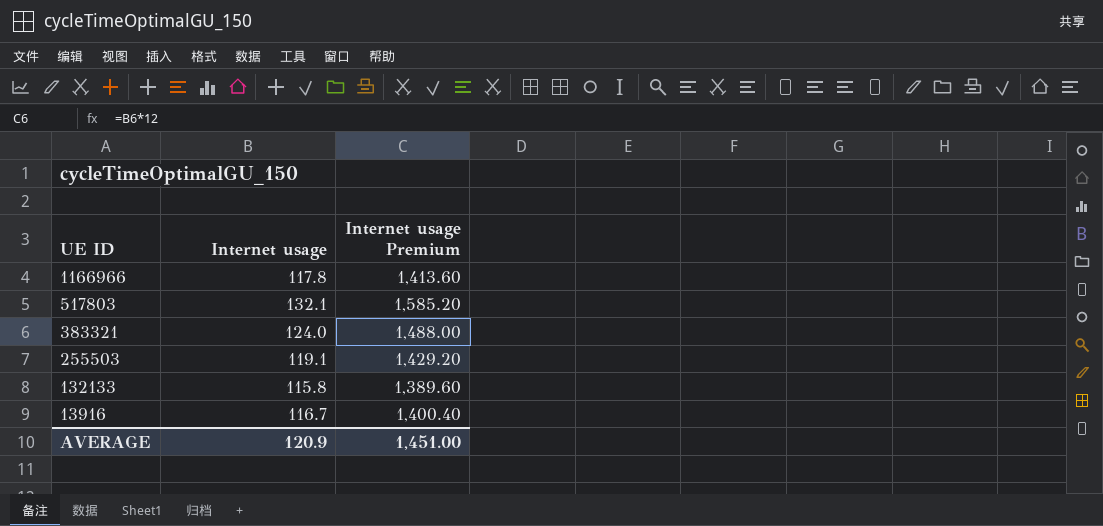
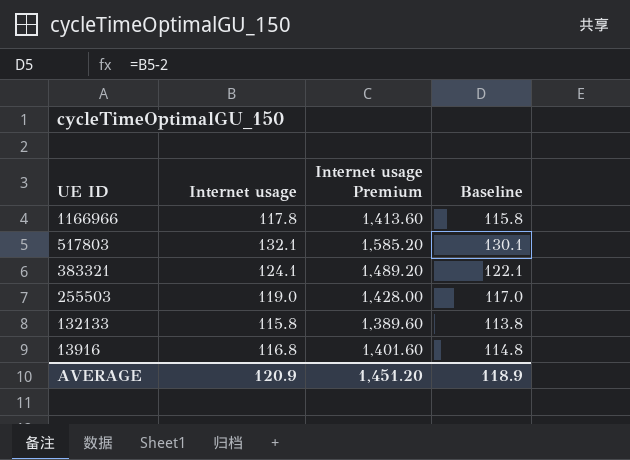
column Baseline | formula: none -> [Internet usage] - 2
383321 | Internet usage: 124.0 -> 124.1
383321 | Internet usage Premium: 1,488.00 -> 1,489.20
255503 | Internet usage: 119.1 -> 119.0
255503 | Internet usage Premium: 1,429.20 -> 1,428.00
13916 | Internet usage: 116.7 -> 116.8
13916 | Internet usage Premium: 1,400.40 -> 1,401.60
AVERAGE | Internet usage Premium: 1,451.00 -> 1,451.20

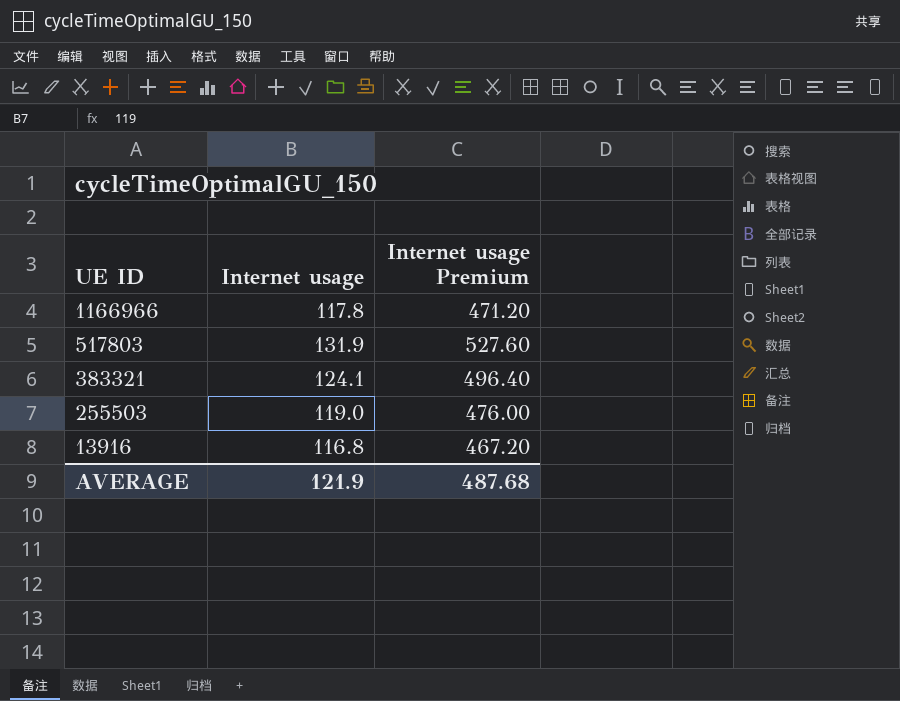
column Baseline | formula: [Internet usage] - 2 -> none
column Internet usage Premium | formula: [Internet usage] * 12 -> [Internet usage] * 4
row 132133: 115.8 | 1,389.60 | 113.8 -> none
517803 | Internet usage: 132.1 -> 131.9
AVERAGE | Internet usage: 120.9 -> 121.9
AVERAGE | Internet usage Premium: 1,451.20 -> 487.68

